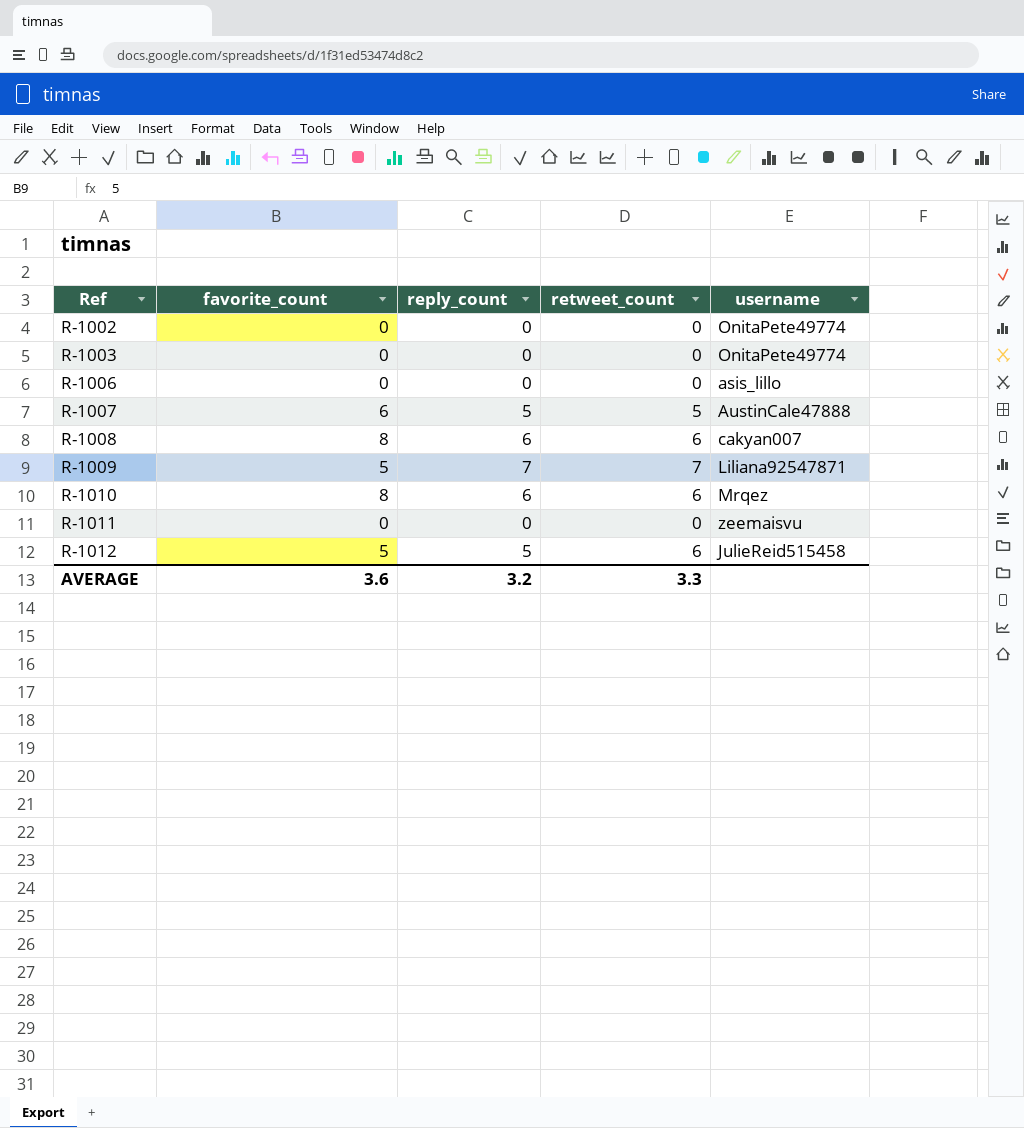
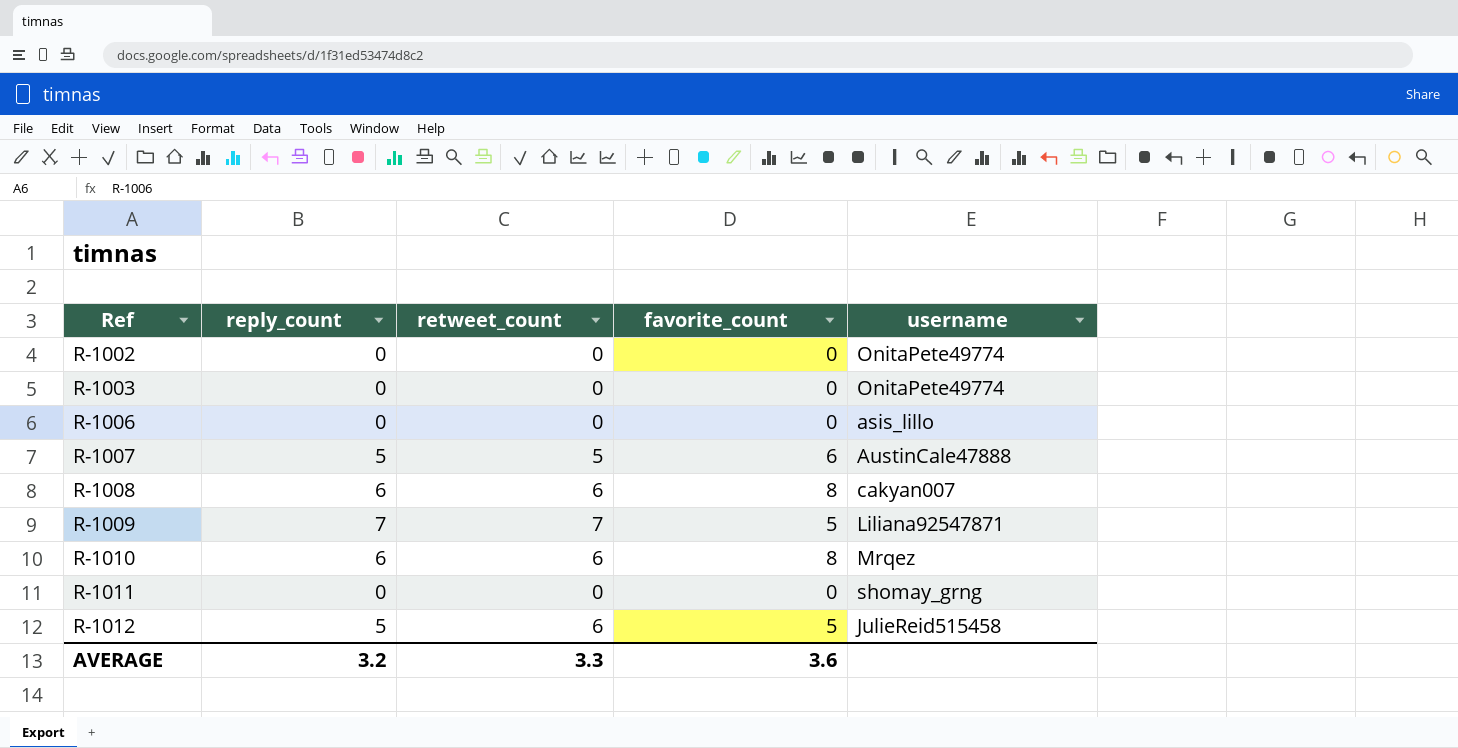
column favorite_count | position: 2 -> 4
R-1011 | username: zeemaisvu -> shomay_grng

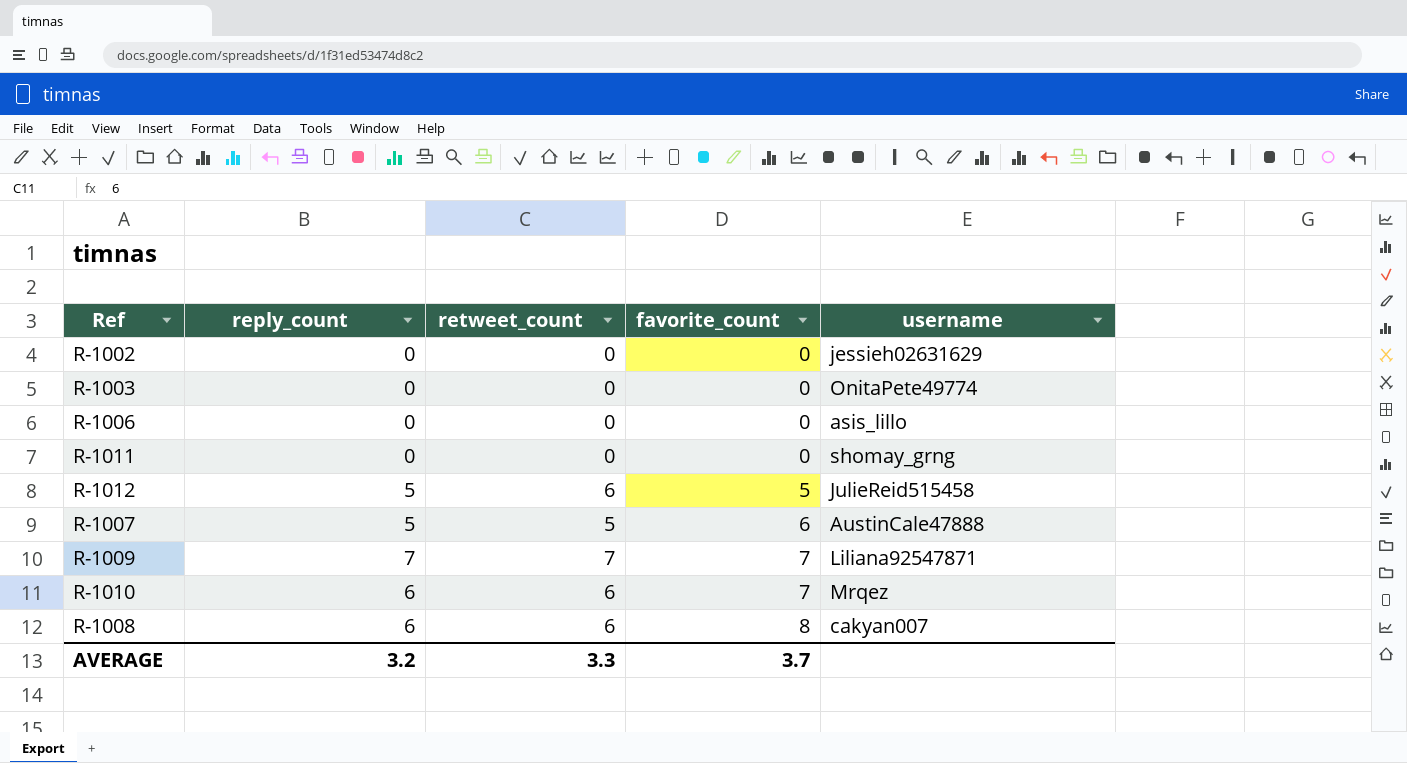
row order: Ref ascending -> favorite_count ascending
R-1002 | username: OnitaPete49774 -> jessieh02631629
R-1009 | favorite_count: 5 -> 7
R-1010 | favorite_count: 8 -> 7
AVERAGE | favorite_count: 3.6 -> 3.7

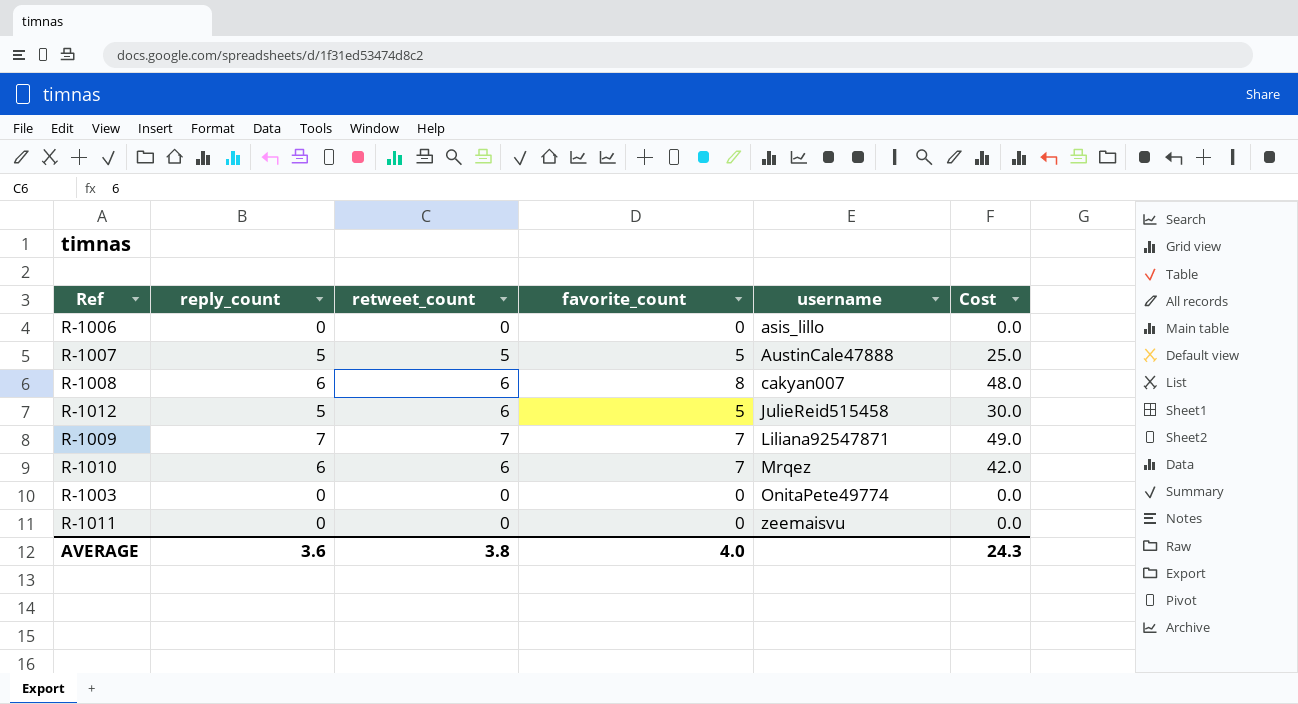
row order: favorite_count ascending -> username ascending
column Cost | formula: none -> [retweet_count] * [favorite_count]
row R-1002: 0 | 0 | 0 | jessieh02631629 -> none
R-1007 | favorite_count: 6 -> 5
R-1011 | username: shomay_grng -> zeemaisvu
AVERAGE | reply_count: 3.2 -> 3.6
AVERAGE | retweet_count: 3.3 -> 3.8
AVERAGE | favorite_count: 3.7 -> 4.0

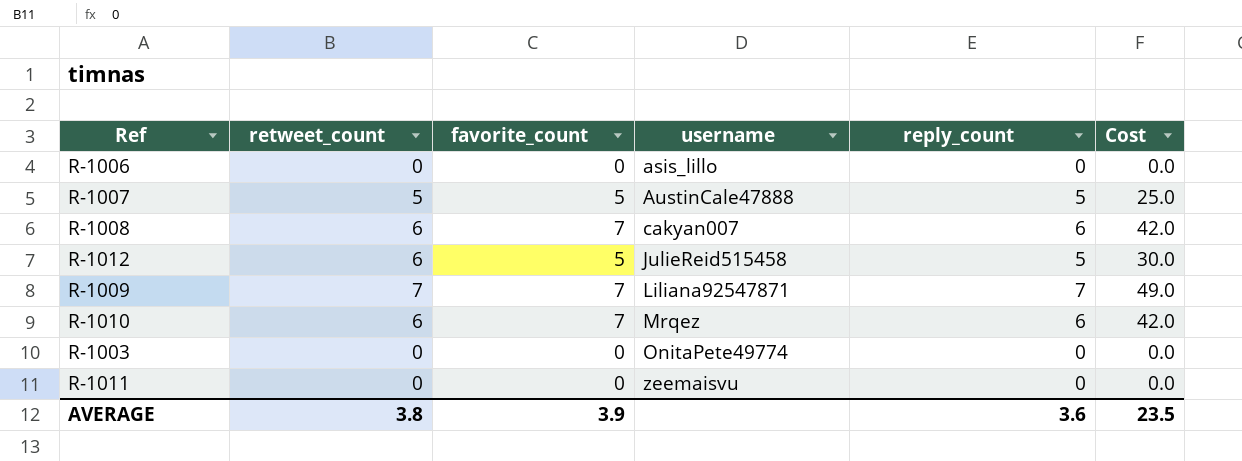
column reply_count | position: 2 -> 5
R-1008 | favorite_count: 8 -> 7
R-1008 | Cost: 48.0 -> 42.0
AVERAGE | favorite_count: 4.0 -> 3.9
AVERAGE | Cost: 24.3 -> 23.5

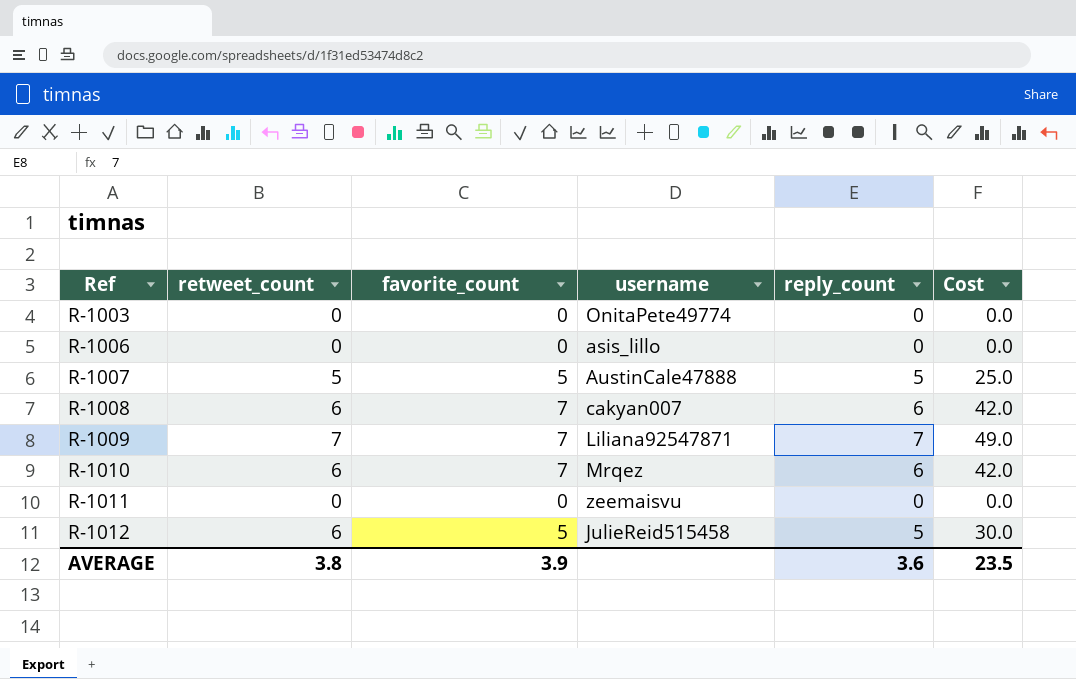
row order: username ascending -> Ref ascending

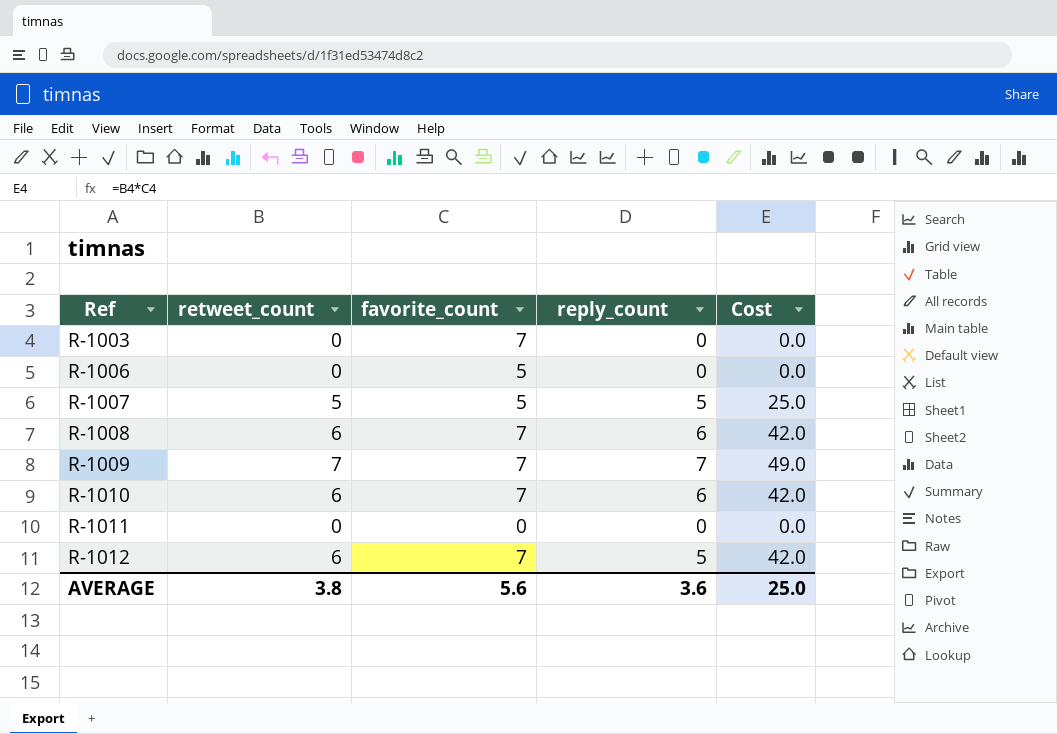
column username | position: 4 -> none
R-1003 | favorite_count: 0 -> 7
R-1006 | favorite_count: 0 -> 5
R-1012 | favorite_count: 5 -> 7
R-1012 | Cost: 30.0 -> 42.0
AVERAGE | favorite_count: 3.9 -> 5.6
AVERAGE | Cost: 23.5 -> 25.0

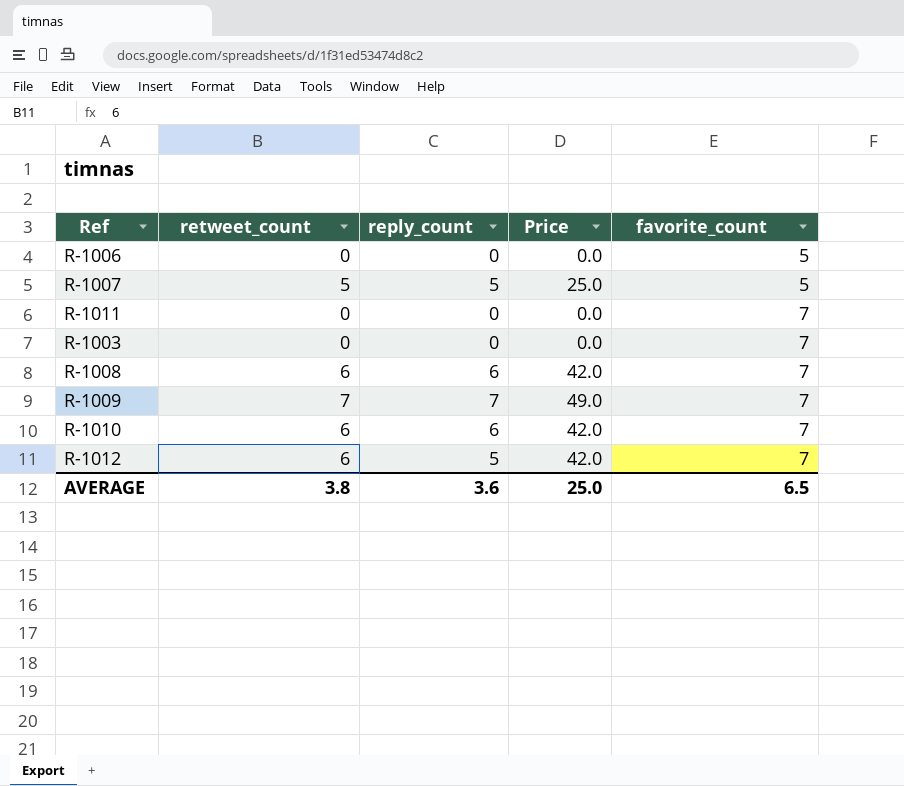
row order: Ref ascending -> favorite_count ascending
column name: Cost -> Price
column favorite_count | position: 3 -> 5
R-1011 | favorite_count: 0 -> 7
AVERAGE | favorite_count: 5.6 -> 6.5

